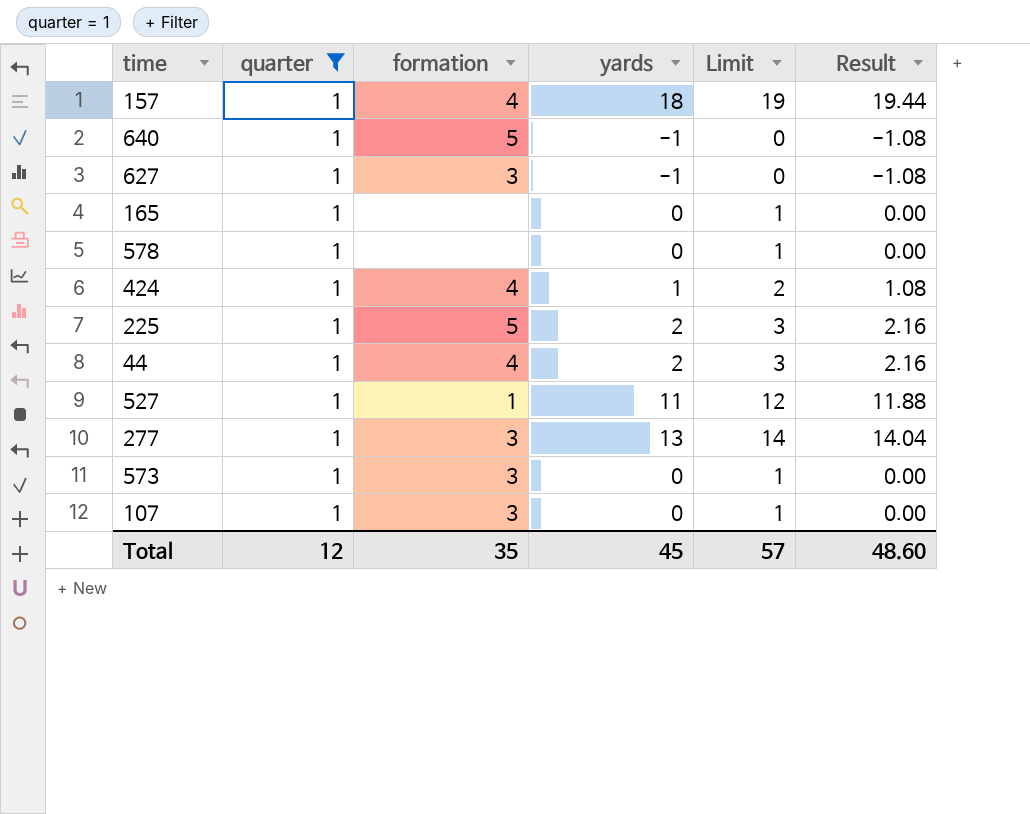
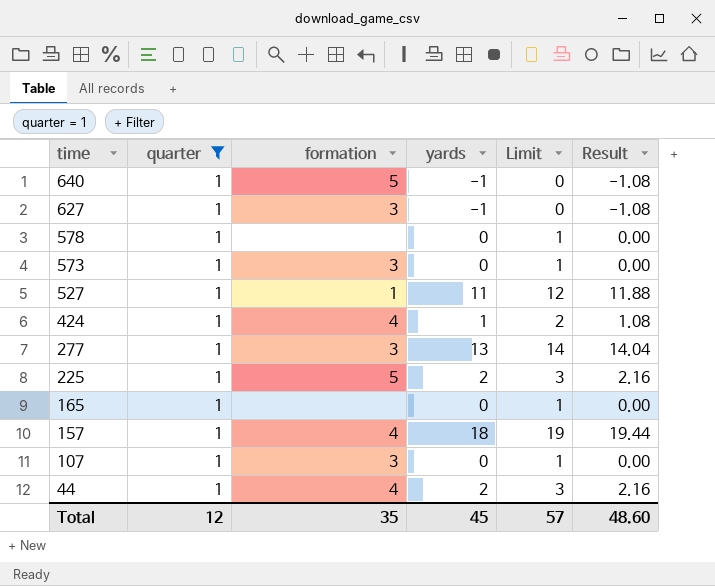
row order: none -> time descending

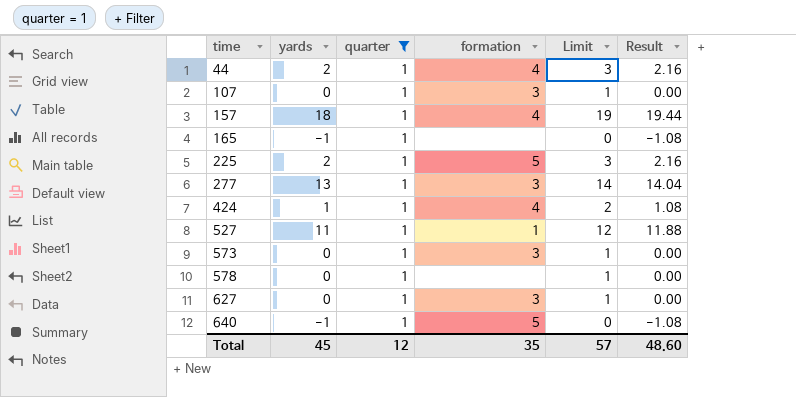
row order: time descending -> time ascending
column yards | position: 4 -> 2
165 | yards: 0 -> -1
165 | Limit: 1 -> 0
165 | Result: 0.00 -> -1.08
627 | yards: -1 -> 0
627 | Limit: 0 -> 1
627 | Result: -1.08 -> 0.00

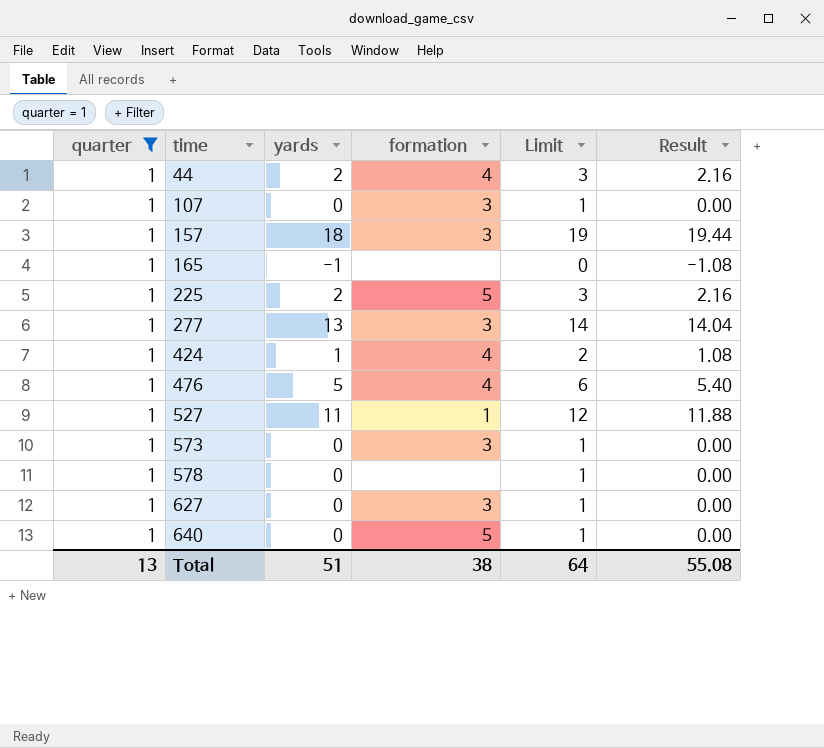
column quarter | position: 3 -> 1
157 | formation: 4 -> 3
row 476: none -> 1 | 5 | 4 | 6 | 5.40
640 | yards: -1 -> 0
640 | Limit: 0 -> 1
640 | Result: -1.08 -> 0.00
Total | quarter: 12 -> 13
Total | yards: 45 -> 51
Total | formation: 35 -> 38
Total | Limit: 57 -> 64
Total | Result: 48.60 -> 55.08

